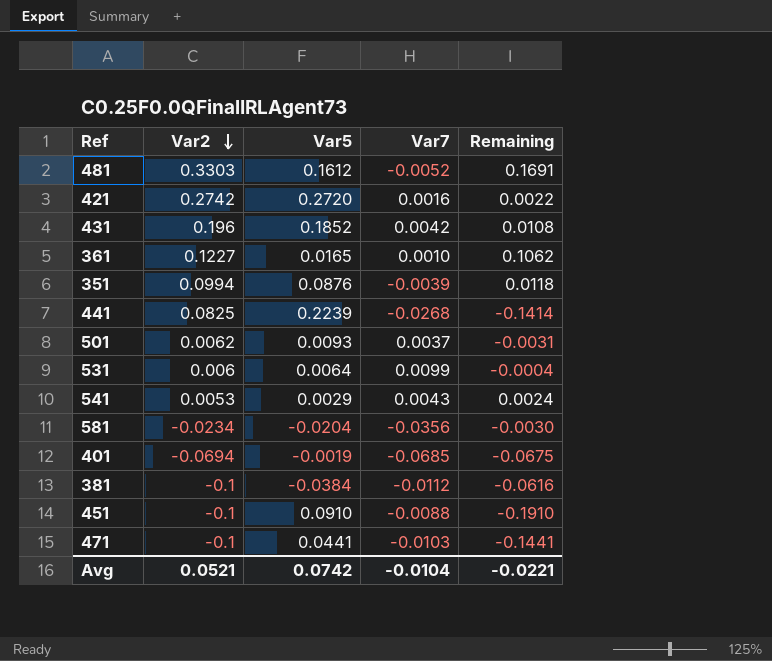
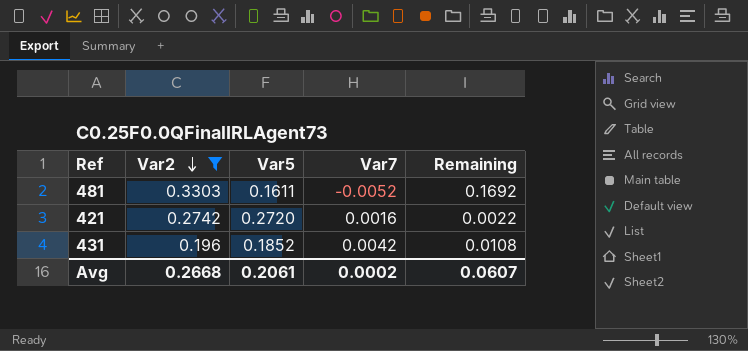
filter: none -> Var2 >= 0.196
481 | Var5: 0.1612 -> 0.1611
481 | Remaining: 0.1691 -> 0.1692
Avg | Var2: 0.0521 -> 0.2668
Avg | Var5: 0.0742 -> 0.2061
Avg | Var7: -0.0104 -> 0.0002
Avg | Remaining: -0.0221 -> 0.0607

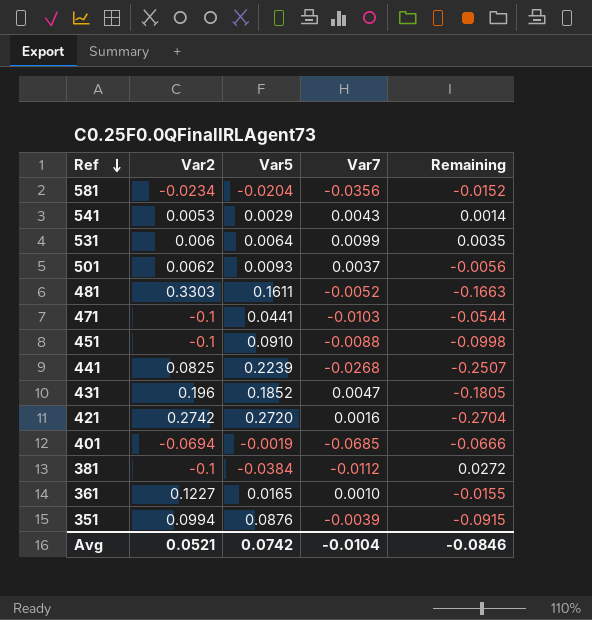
filter: Var2 >= 0.196 -> none
row order: Var2 descending -> Ref descending
column Remaining | formula: [Var2] - [Var5] -> [Var7] - [Var5]
431 | Var7: 0.0042 -> 0.0047
Avg | Var2: 0.2668 -> 0.0521
Avg | Var5: 0.2061 -> 0.0742
Avg | Var7: 0.0002 -> -0.0104
Avg | Remaining: 0.0607 -> -0.0846

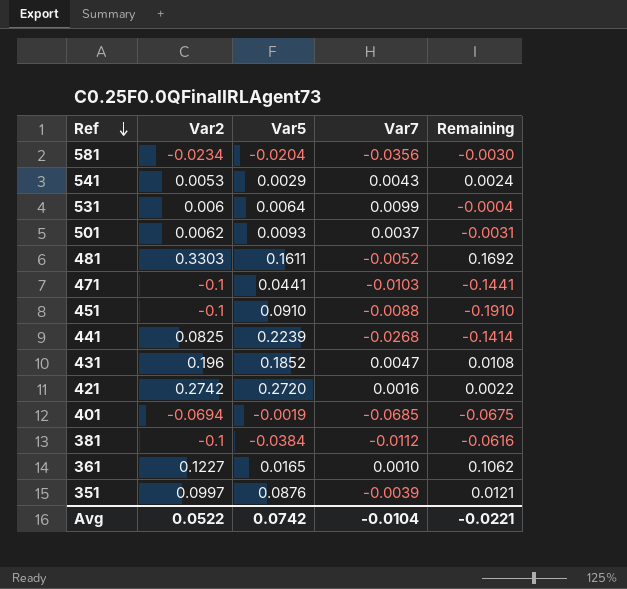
column Remaining | formula: [Var7] - [Var5] -> [Var2] - [Var5]
351 | Var2: 0.0994 -> 0.0997
Avg | Var2: 0.0521 -> 0.0522
Avg | Remaining: -0.0846 -> -0.0221

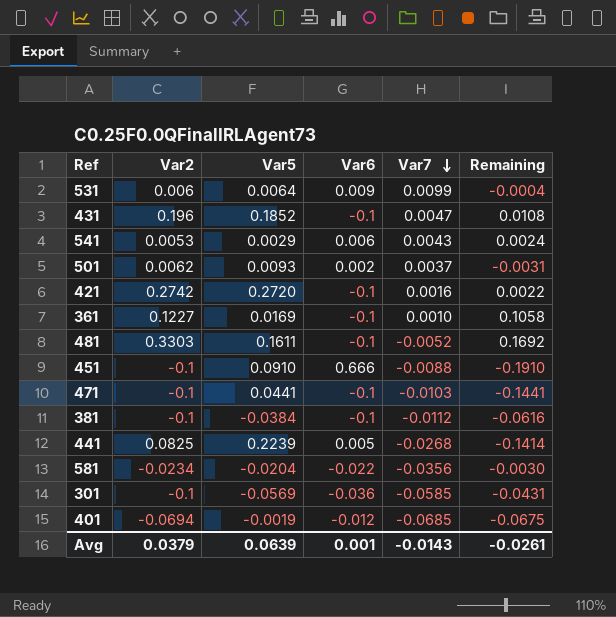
row order: Ref descending -> Var7 descending
column Var6 | position: none -> 4
row 351: 0.0997 | 0.0876 | -0.0039 | 0.0121 -> none
361 | Var5: 0.0165 -> 0.0169
361 | Remaining: 0.1062 -> 0.1058
row 301: none -> -0.1 | -0.0569 | -0.036 | -0.0585 | -0.0431
Avg | Var2: 0.0522 -> 0.0379
Avg | Var5: 0.0742 -> 0.0639
Avg | Var7: -0.0104 -> -0.0143
Avg | Remaining: -0.0221 -> -0.0261

